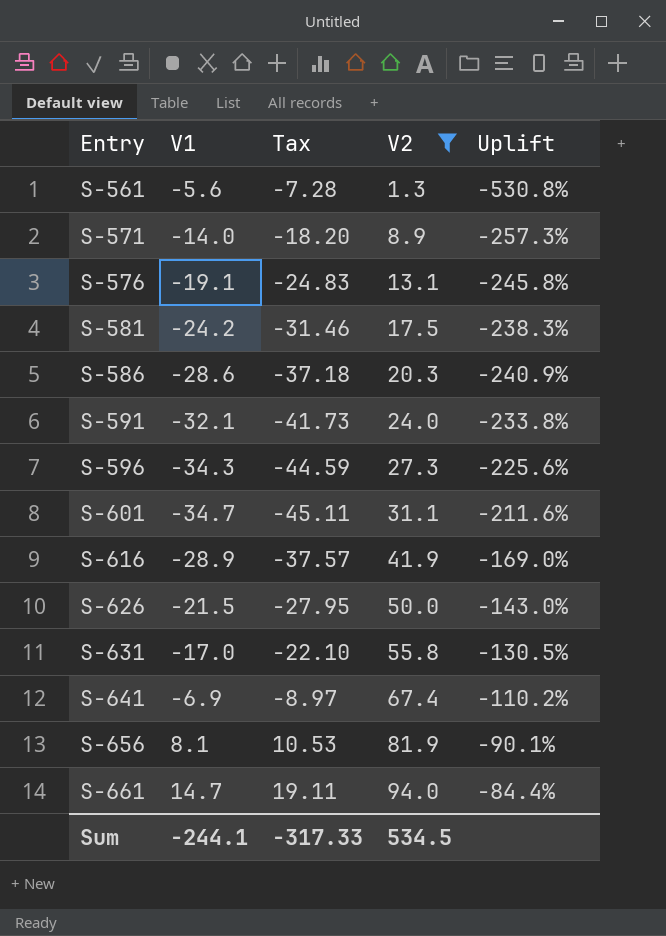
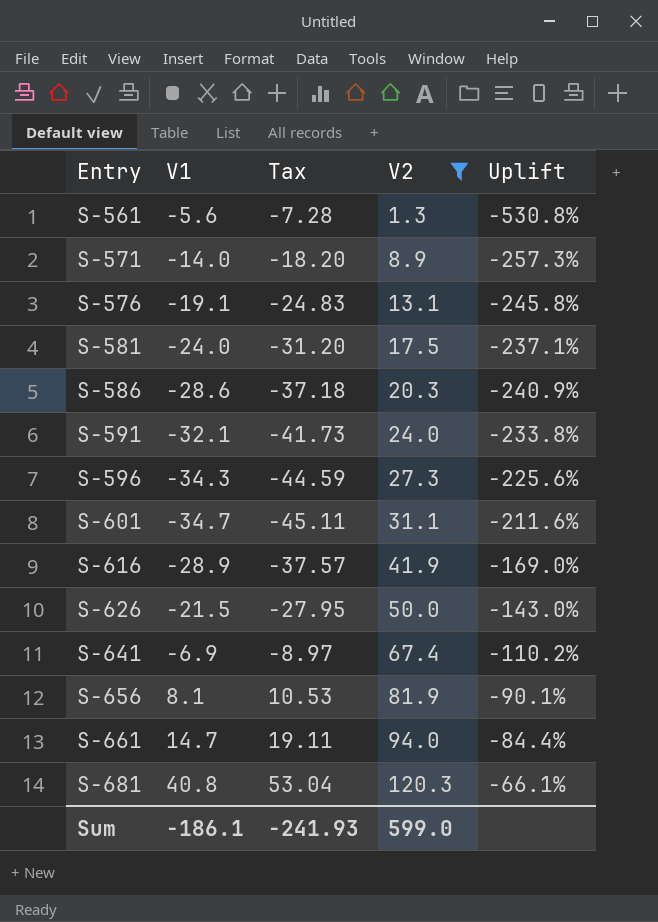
row S-631: -17.0 | -22.10 | 55.8 | -130.5% -> none
S-581 | V1: -24.2 -> -24.0
S-581 | Tax: -31.46 -> -31.20
S-581 | Uplift: -238.3% -> -237.1%
row S-681: none -> 40.8 | 53.04 | 120.3 | -66.1%
Sum | V1: -244.1 -> -186.1
Sum | Tax: -317.33 -> -241.93
Sum | V2: 534.5 -> 599.0

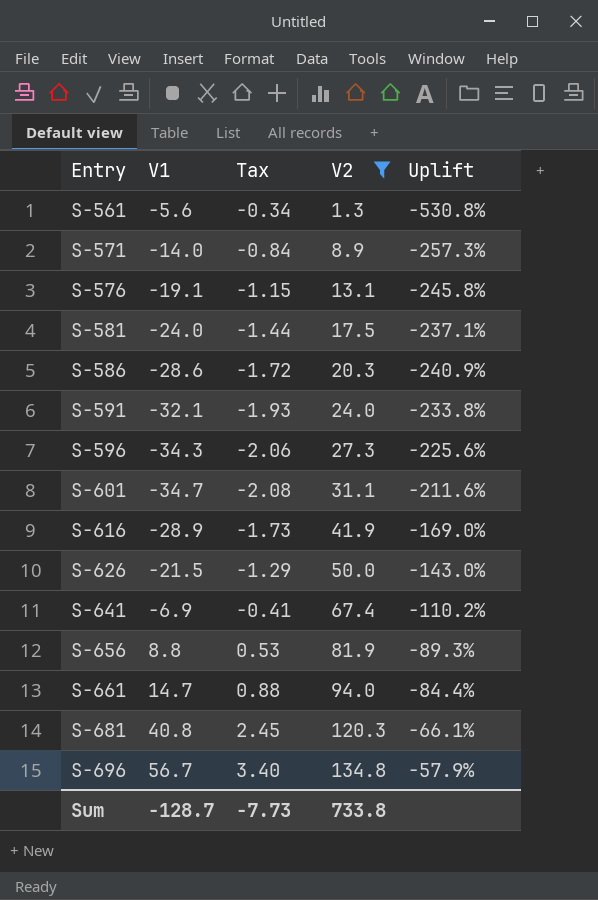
column Tax | formula: [V1] * 1.3 -> [V1] * 0.06
S-656 | V1: 8.1 -> 8.8
S-656 | Uplift: -90.1% -> -89.3%
row S-696: none -> 56.7 | 3.40 | 134.8 | -57.9%
Sum | V1: -186.1 -> -128.7
Sum | Tax: -241.93 -> -7.73
Sum | V2: 599.0 -> 733.8

